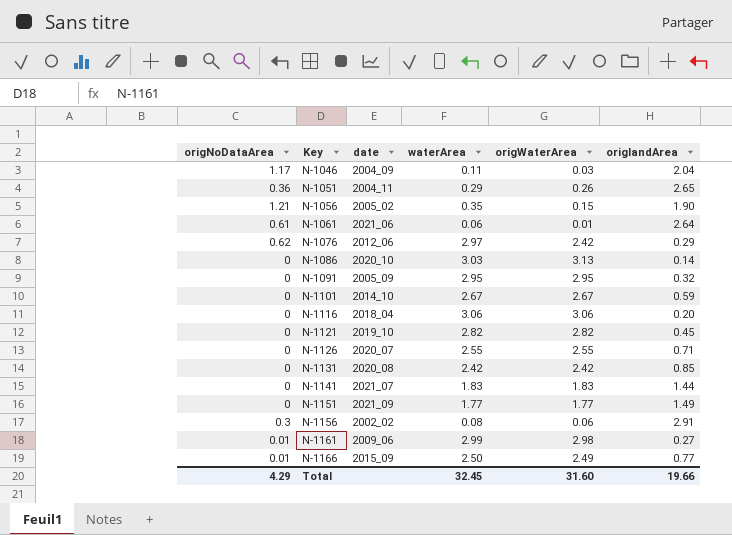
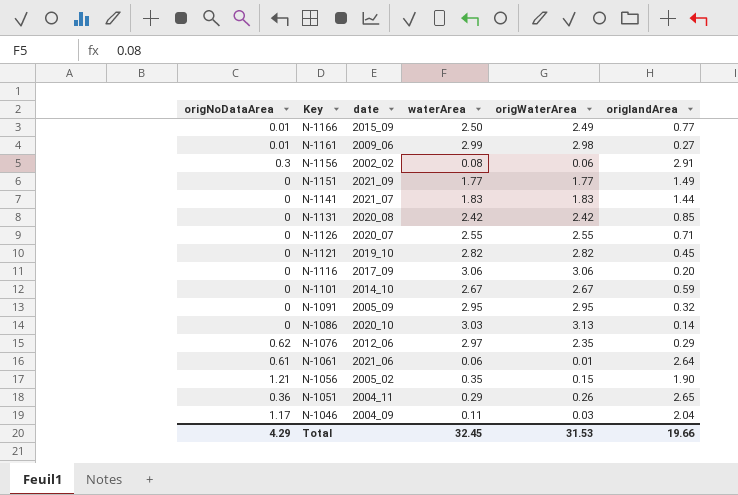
row order: Key ascending -> Key descending
N-1116 | date: 2018_04 -> 2017_09
N-1076 | origWaterArea: 2.42 -> 2.35
Total | origWaterArea: 31.60 -> 31.53

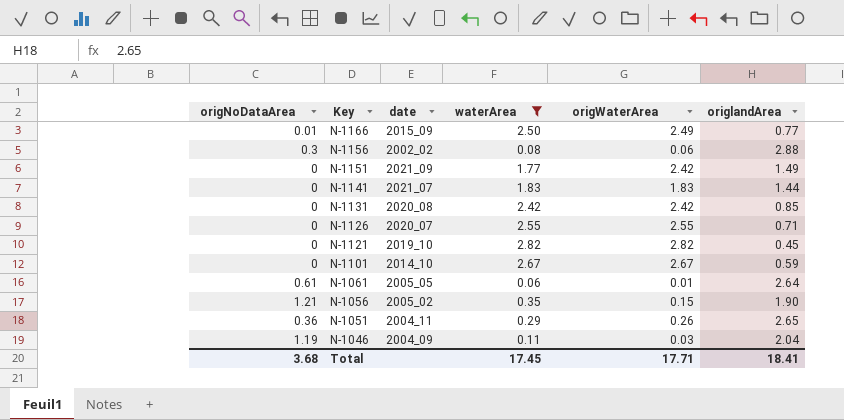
filter: none -> waterArea <= 2.82
N-1156 | origlandArea: 2.91 -> 2.88
N-1151 | origWaterArea: 1.77 -> 2.42
N-1061 | date: 2021_06 -> 2005_05
N-1046 | origNoDataArea: 1.17 -> 1.19
Total | origNoDataArea: 4.29 -> 3.68
Total | waterArea: 32.45 -> 17.45
Total | origWaterArea: 31.53 -> 17.71
Total | origlandArea: 19.66 -> 18.41

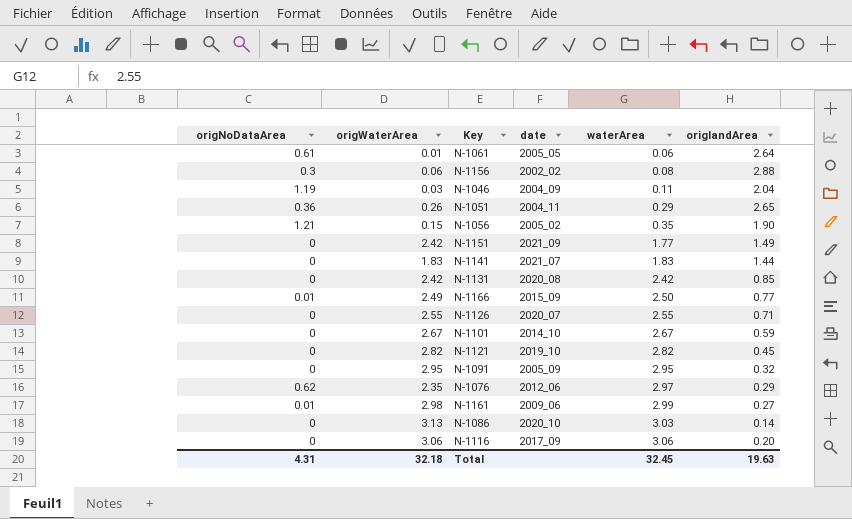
filter: waterArea <= 2.82 -> none
row order: Key descending -> waterArea ascending
column origWaterArea | position: 5 -> 2
Total | origNoDataArea: 3.68 -> 4.31
Total | origWaterArea: 17.71 -> 32.18
Total | waterArea: 17.45 -> 32.45
Total | origlandArea: 18.41 -> 19.63

